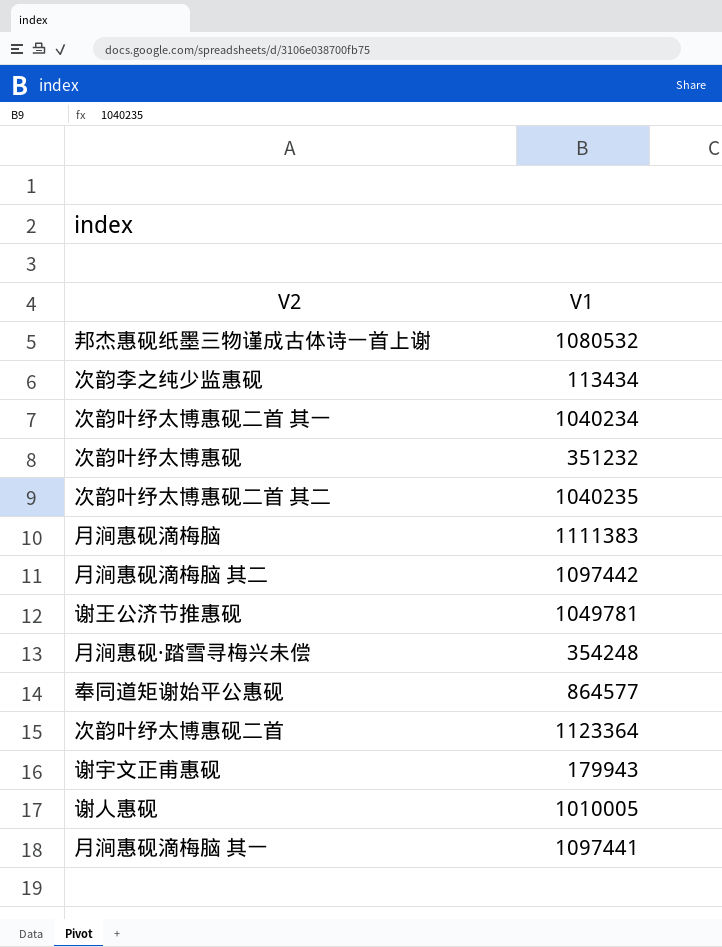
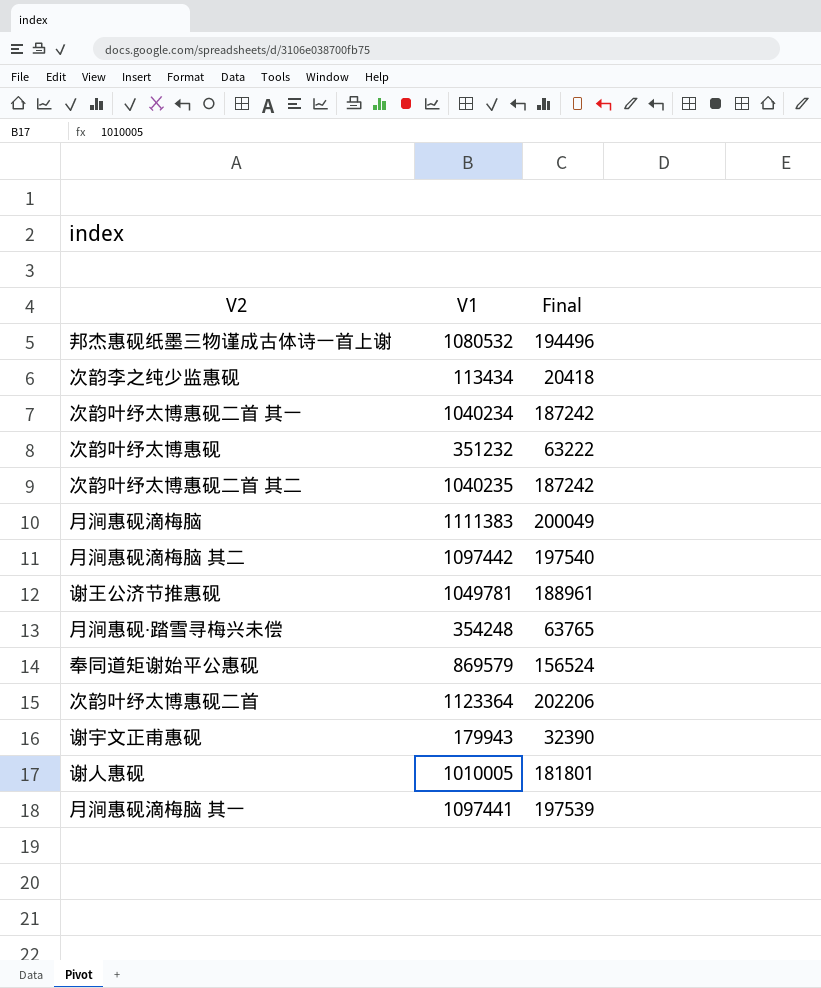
column Final | formula: none -> [V1] * 0.18
奉同道矩谢始平公惠砚 | V1: 864577 -> 869579

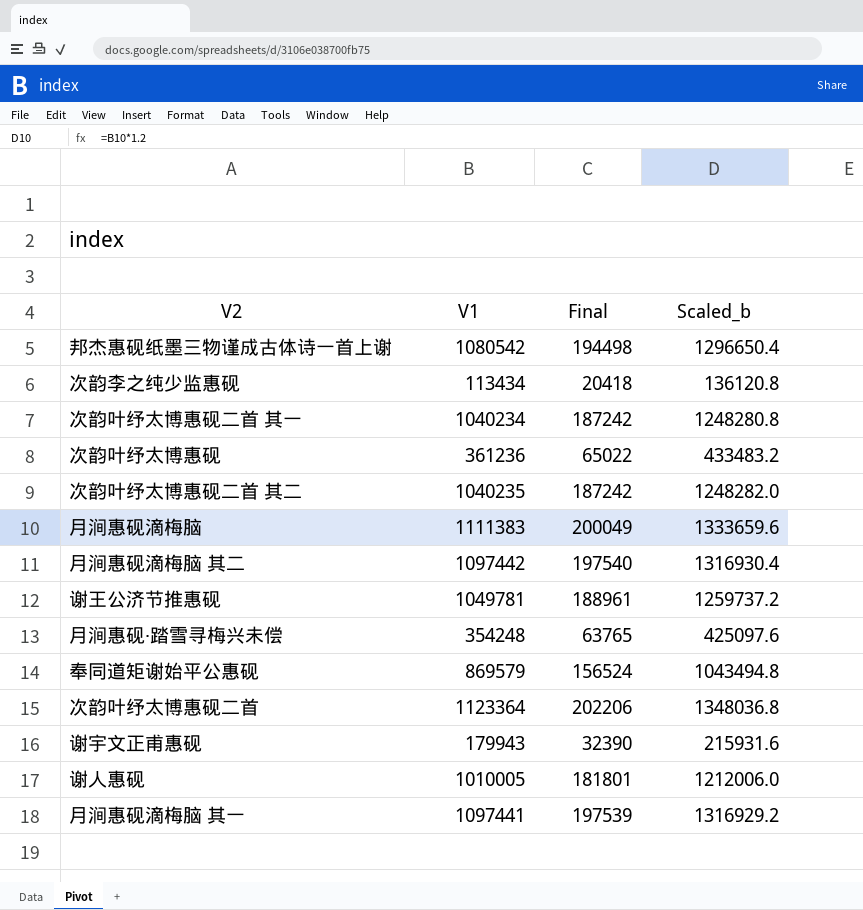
column Scaled_b | formula: none -> [V1] * 1.2
邦杰惠砚纸墨三物谨成古体诗一首上谢 | V1: 1080532 -> 1080542
邦杰惠砚纸墨三物谨成古体诗一首上谢 | Final: 194496 -> 194498
次韵叶纾太博惠砚 | V1: 351232 -> 361236
次韵叶纾太博惠砚 | Final: 63222 -> 65022

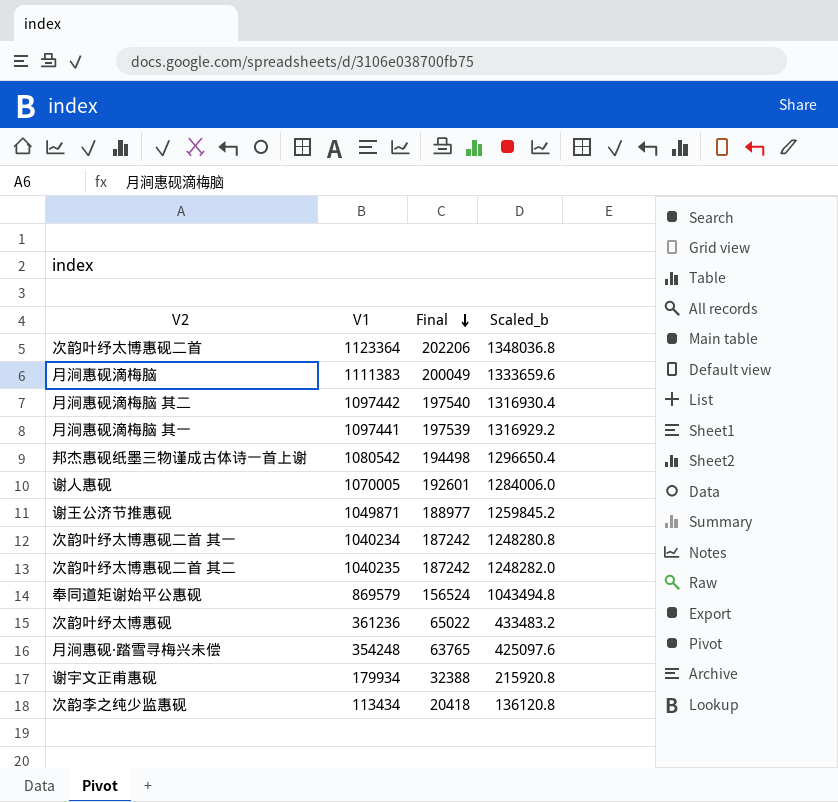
row order: none -> Final descending
谢人惠砚 | V1: 1010005 -> 1070005
谢人惠砚 | Final: 181801 -> 192601
谢人惠砚 | Scaled_b: 1212006.0 -> 1284006.0
谢王公济节推惠砚 | V1: 1049781 -> 1049871
谢王公济节推惠砚 | Final: 188961 -> 188977
谢王公济节推惠砚 | Scaled_b: 1259737.2 -> 1259845.2
谢宇文正甫惠砚 | V1: 179943 -> 179934
谢宇文正甫惠砚 | Final: 32390 -> 32388
谢宇文正甫惠砚 | Scaled_b: 215931.6 -> 215920.8

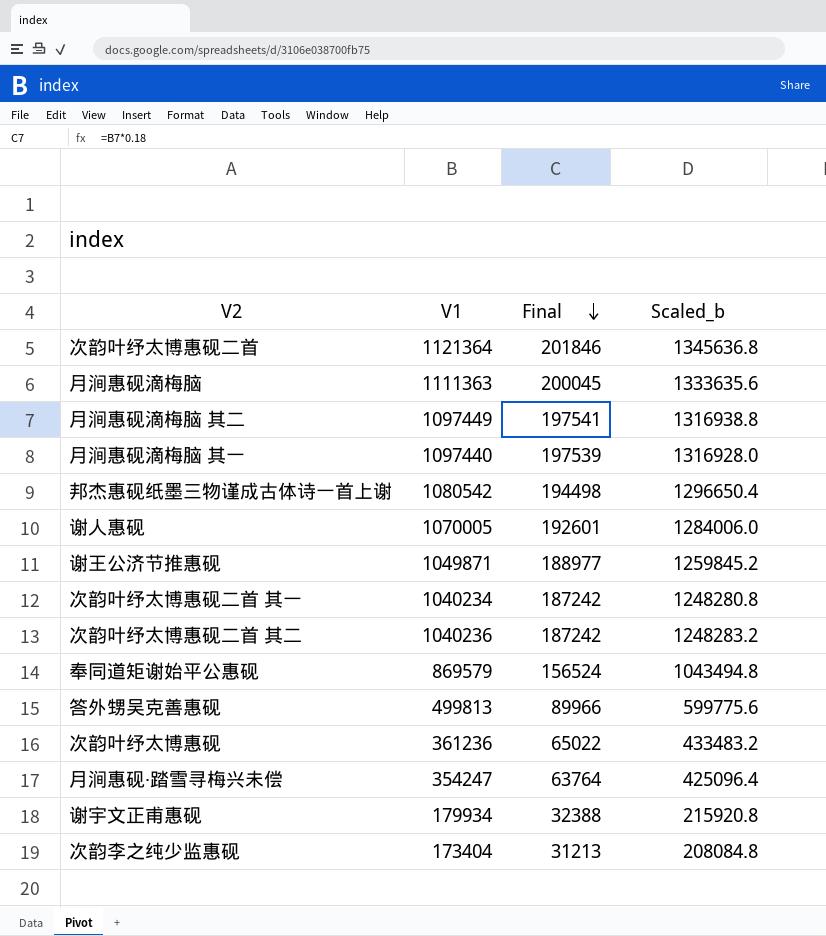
次韵叶纾太博惠砚二首 | V1: 1123364 -> 1121364
次韵叶纾太博惠砚二首 | Final: 202206 -> 201846
次韵叶纾太博惠砚二首 | Scaled_b: 1348036.8 -> 1345636.8
月涧惠砚滴梅脑 | V1: 1111383 -> 1111363
月涧惠砚滴梅脑 | Final: 200049 -> 200045
月涧惠砚滴梅脑 | Scaled_b: 1333659.6 -> 1333635.6
月涧惠砚滴梅脑 其二 | V1: 1097442 -> 1097449
月涧惠砚滴梅脑 其二 | Final: 197540 -> 197541
月涧惠砚滴梅脑 其二 | Scaled_b: 1316930.4 -> 1316938.8
月涧惠砚滴梅脑 其一 | V1: 1097441 -> 1097440
月涧惠砚滴梅脑 其一 | Scaled_b: 1316929.2 -> 1316928.0
次韵叶纾太博惠砚二首 其二 | V1: 1040235 -> 1040236
次韵叶纾太博惠砚二首 其二 | Scaled_b: 1248282.0 -> 1248283.2
row 答外甥吴克善惠砚: none -> 499813 | 89966 | 599775.6
月涧惠砚·踏雪寻梅兴未偿 | V1: 354248 -> 354247
月涧惠砚·踏雪寻梅兴未偿 | Final: 63765 -> 63764
月涧惠砚·踏雪寻梅兴未偿 | Scaled_b: 425097.6 -> 425096.4
次韵李之纯少监惠砚 | V1: 113434 -> 173404
次韵李之纯少监惠砚 | Final: 20418 -> 31213
次韵李之纯少监惠砚 | Scaled_b: 136120.8 -> 208084.8

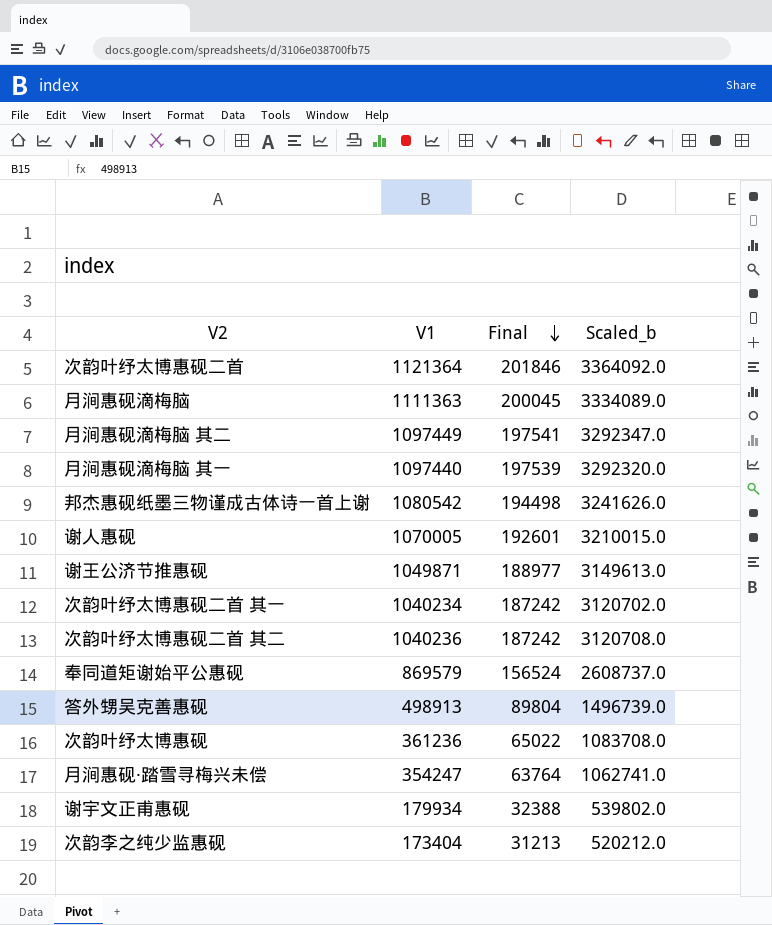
column Scaled_b | formula: [V1] * 1.2 -> [V1] * 3
答外甥吴克善惠砚 | V1: 499813 -> 498913
答外甥吴克善惠砚 | Final: 89966 -> 89804

